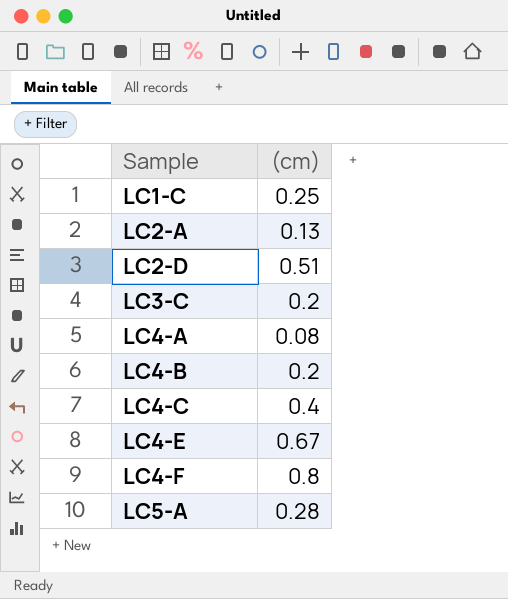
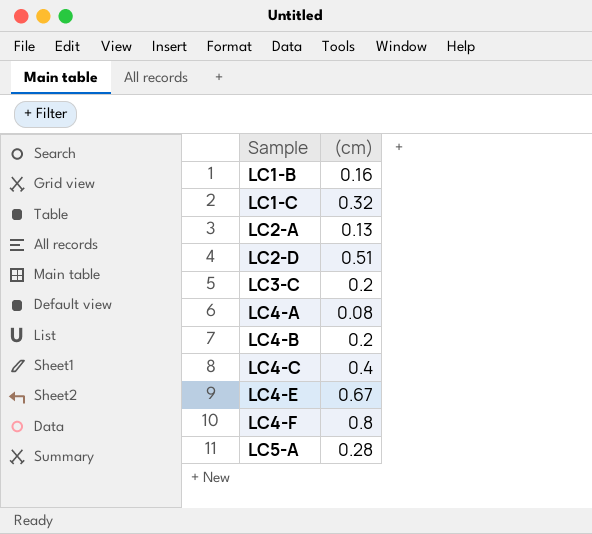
row LC1-B: none -> 0.16
LC1-C | (cm): 0.25 -> 0.32

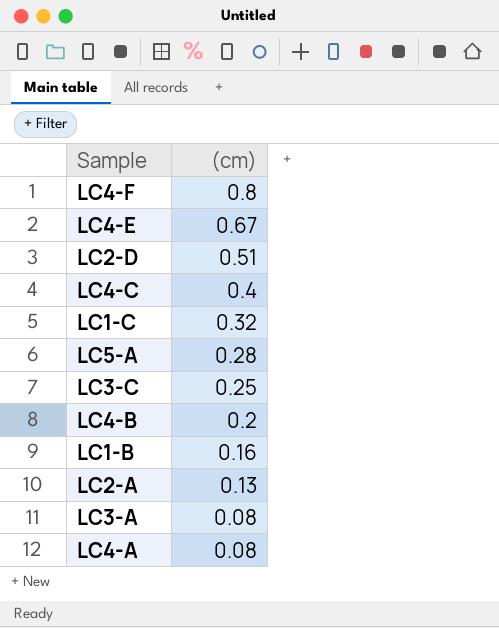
row order: Sample ascending -> (cm) descending
LC3-C | (cm): 0.2 -> 0.25
row LC3-A: none -> 0.08

